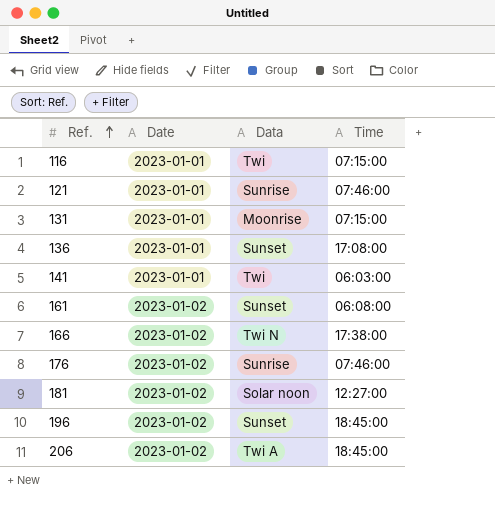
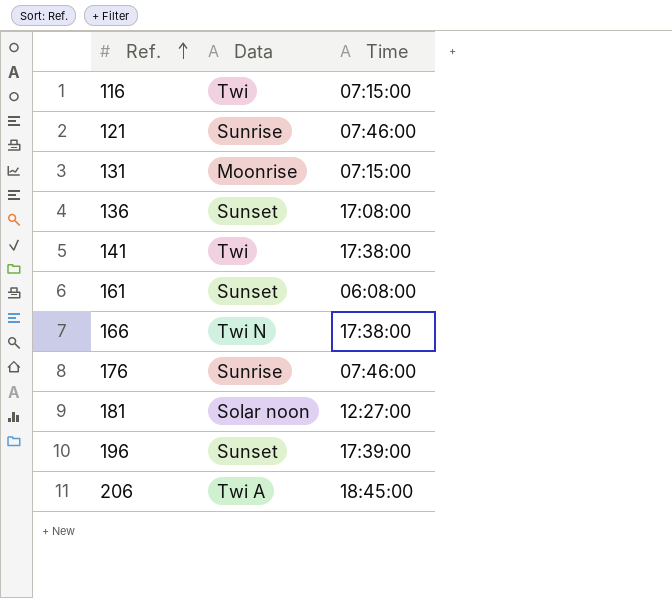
column Date | position: 2 -> none
141 | Time: 06:03:00 -> 17:38:00
196 | Time: 18:45:00 -> 17:39:00

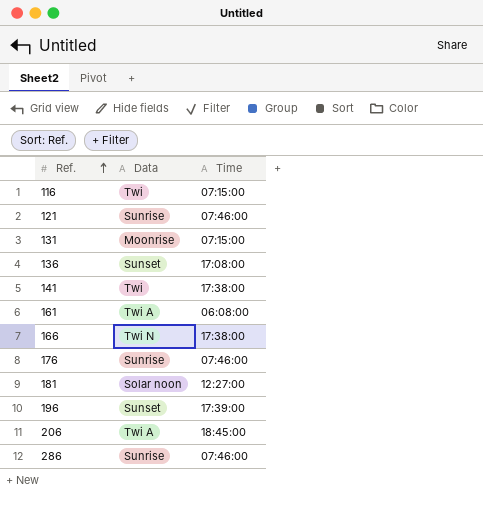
161 | Data: Sunset -> Twi A
row 286: none -> Sunrise | 07:46:00

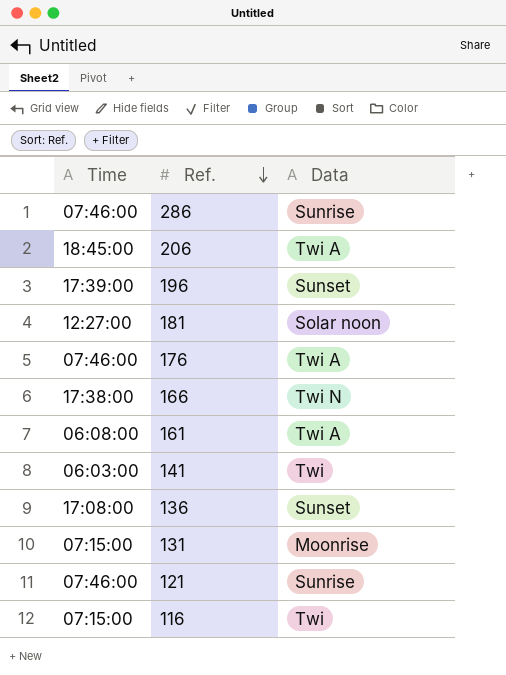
row order: Ref. ascending -> Ref. descending
column Time | position: 3 -> 1
176 | Data: Sunrise -> Twi A
141 | Time: 17:38:00 -> 06:03:00

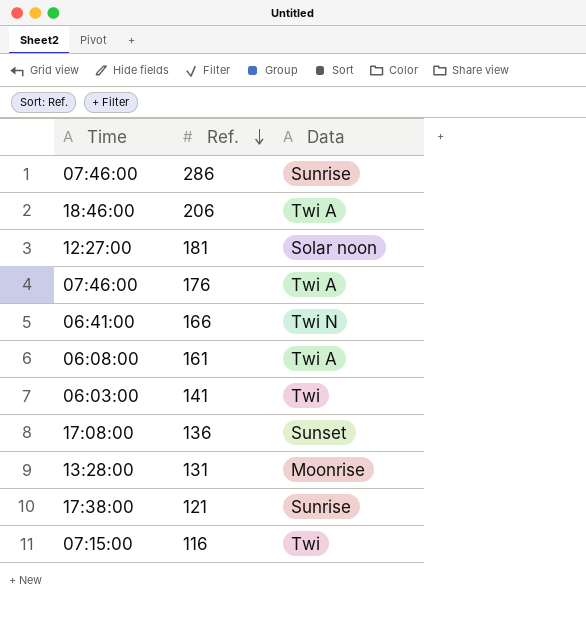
row 196: 17:39:00 | Sunset -> none
206 | Time: 18:45:00 -> 18:46:00
166 | Time: 17:38:00 -> 06:41:00
131 | Time: 07:15:00 -> 13:28:00
121 | Time: 07:46:00 -> 17:38:00

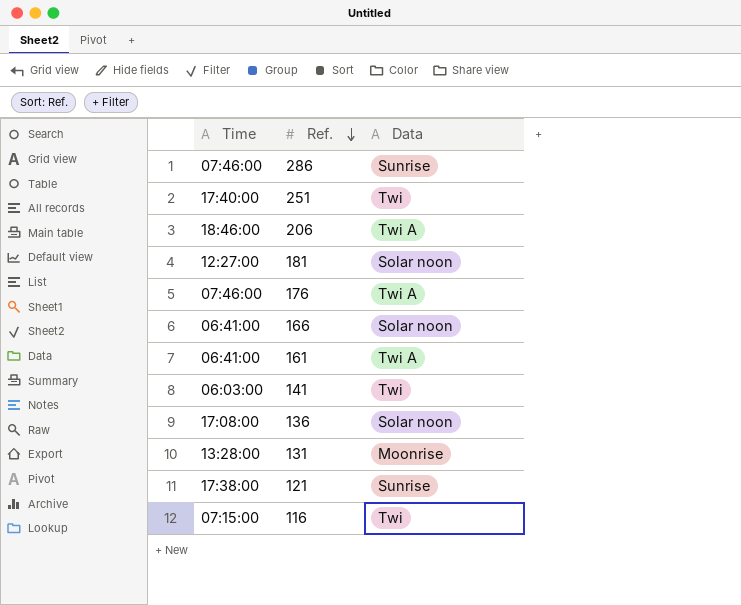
row 251: none -> 17:40:00 | Twi
166 | Data: Twi N -> Solar noon
161 | Time: 06:08:00 -> 06:41:00
136 | Data: Sunset -> Solar noon

